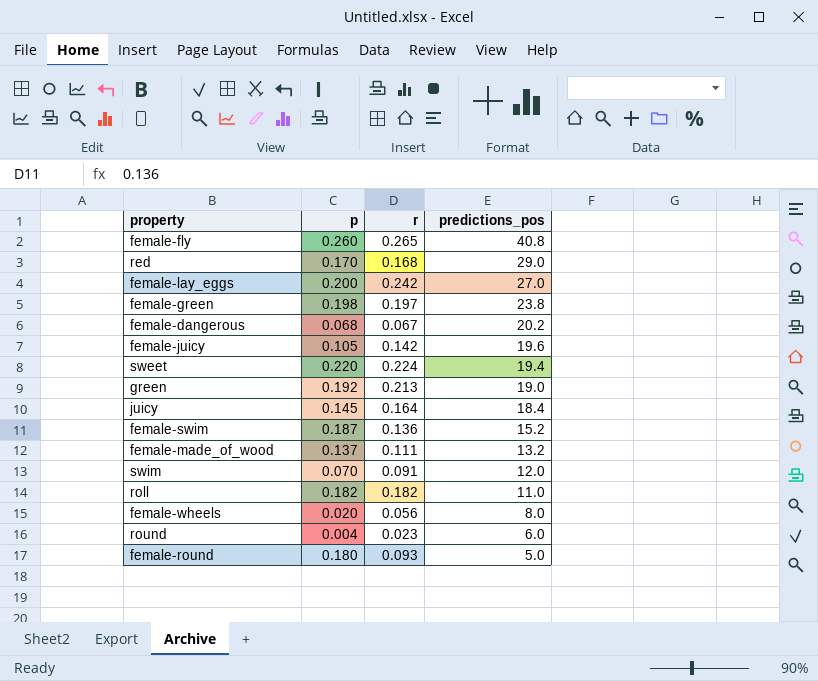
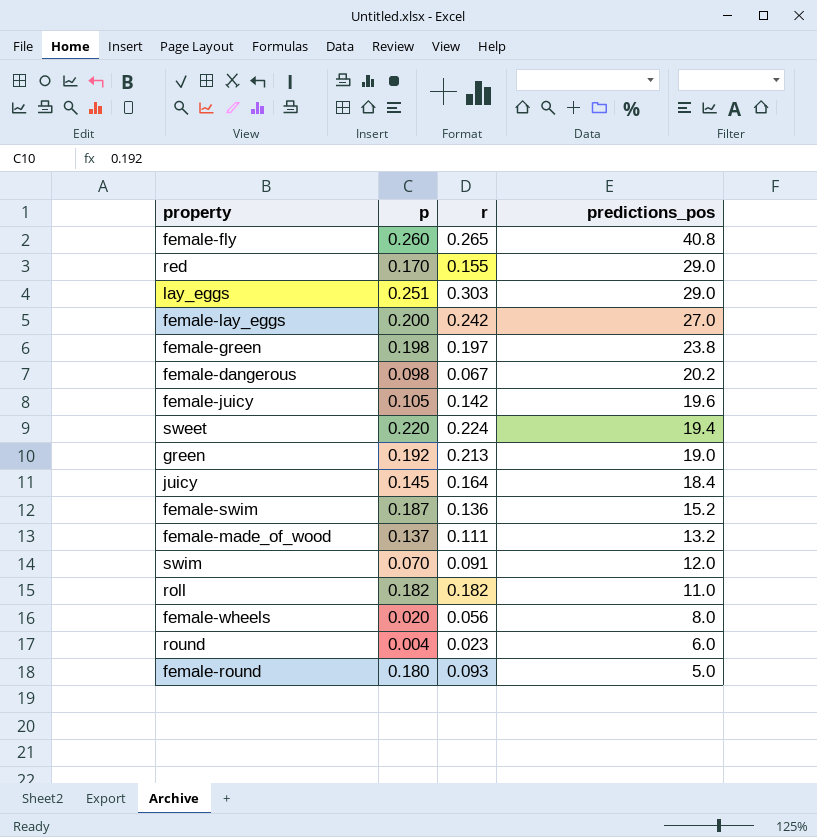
red | r: 0.168 -> 0.155
row lay_eggs: none -> 0.251 | 0.303 | 29.0
female-dangerous | p: 0.068 -> 0.098

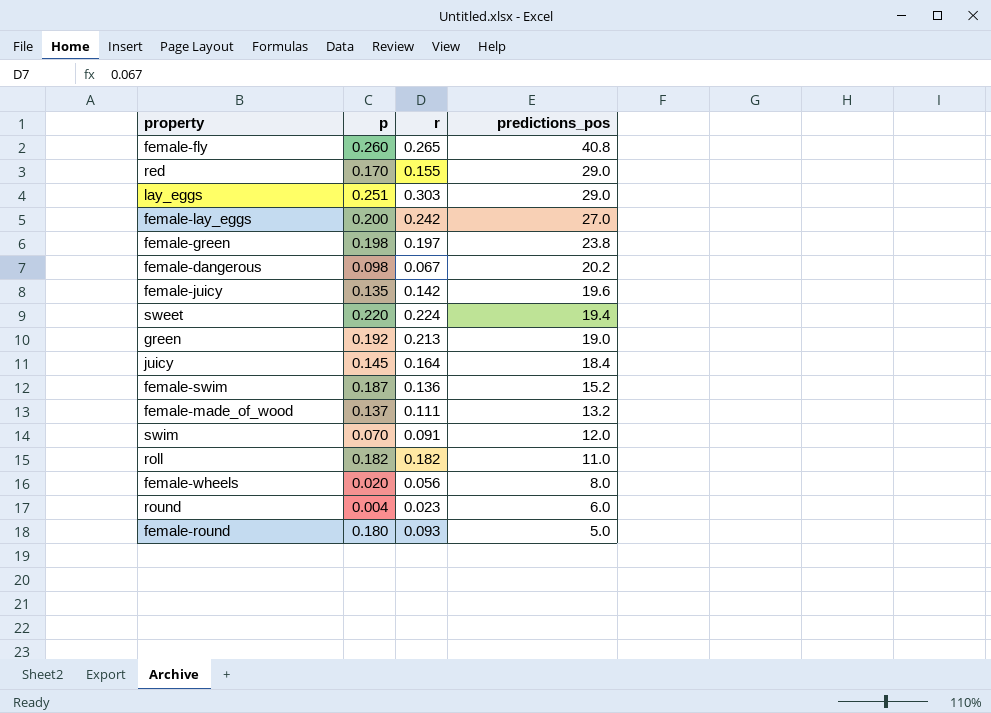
female-juicy | p: 0.105 -> 0.135

